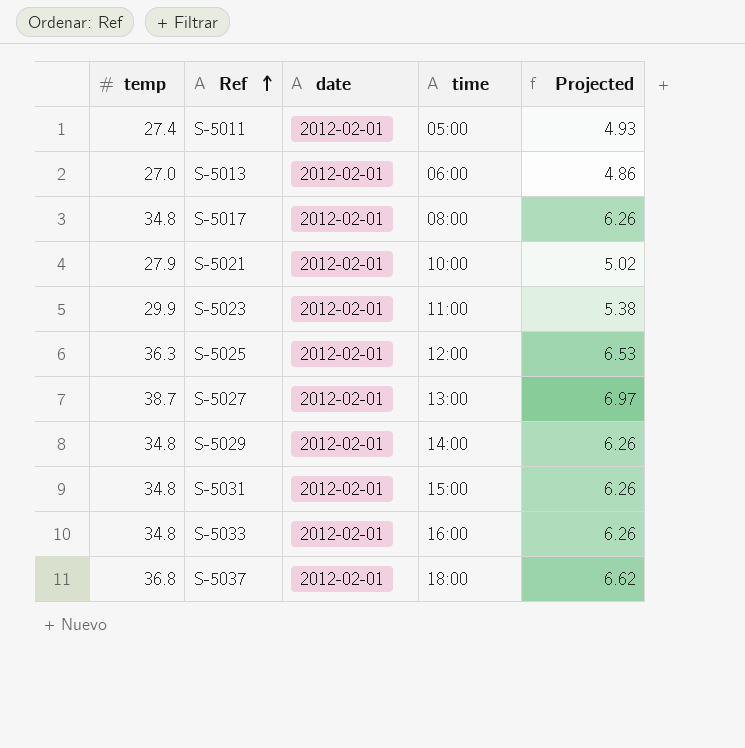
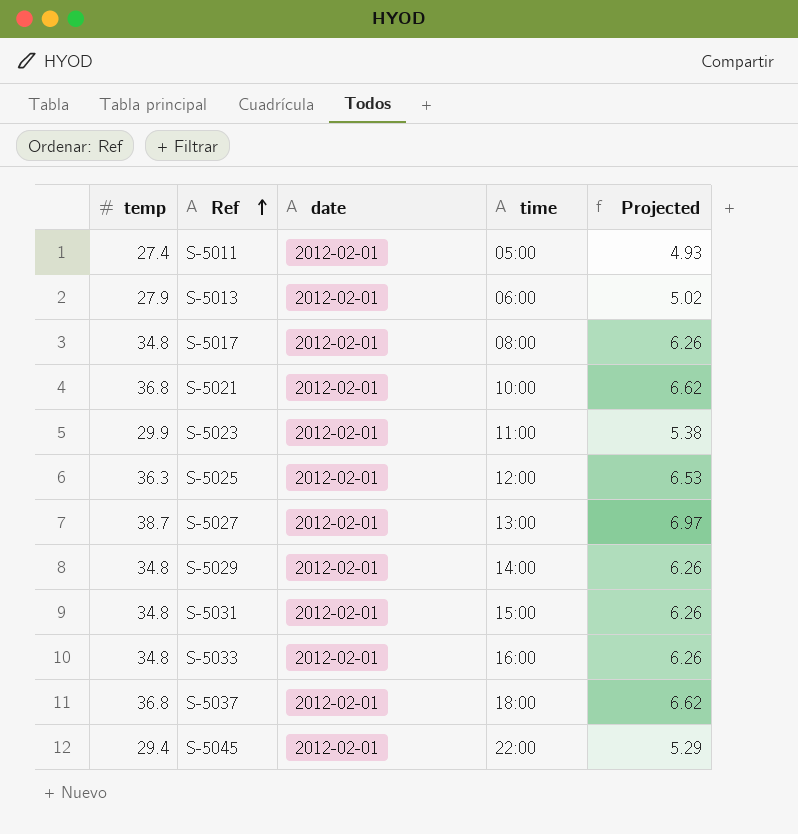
S-5013 | temp: 27.0 -> 27.9
S-5013 | Projected: 4.86 -> 5.02
S-5021 | temp: 27.9 -> 36.8
S-5021 | Projected: 5.02 -> 6.62
row S-5045: none -> 29.4 | 2012-02-01 | 22:00 | 5.29

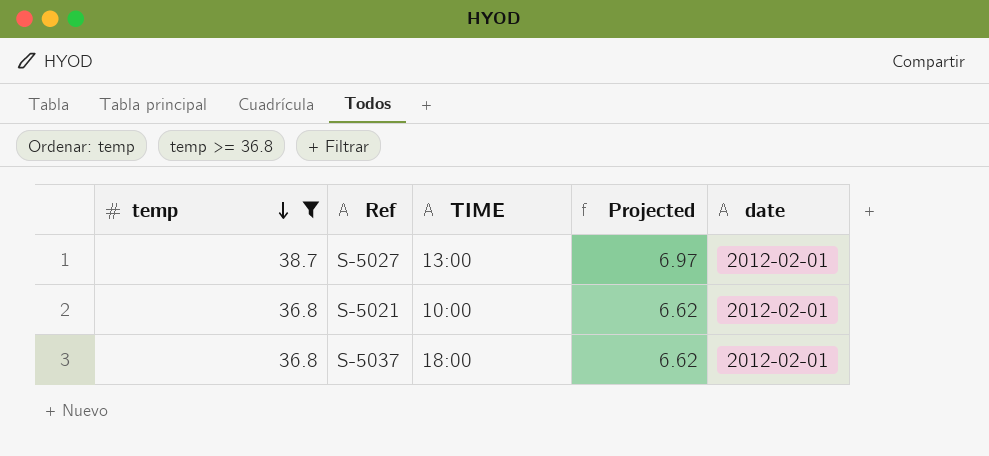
filter: none -> temp >= 36.8
row order: Ref ascending -> temp descending
column name: time -> TIME
column date | position: 3 -> 5

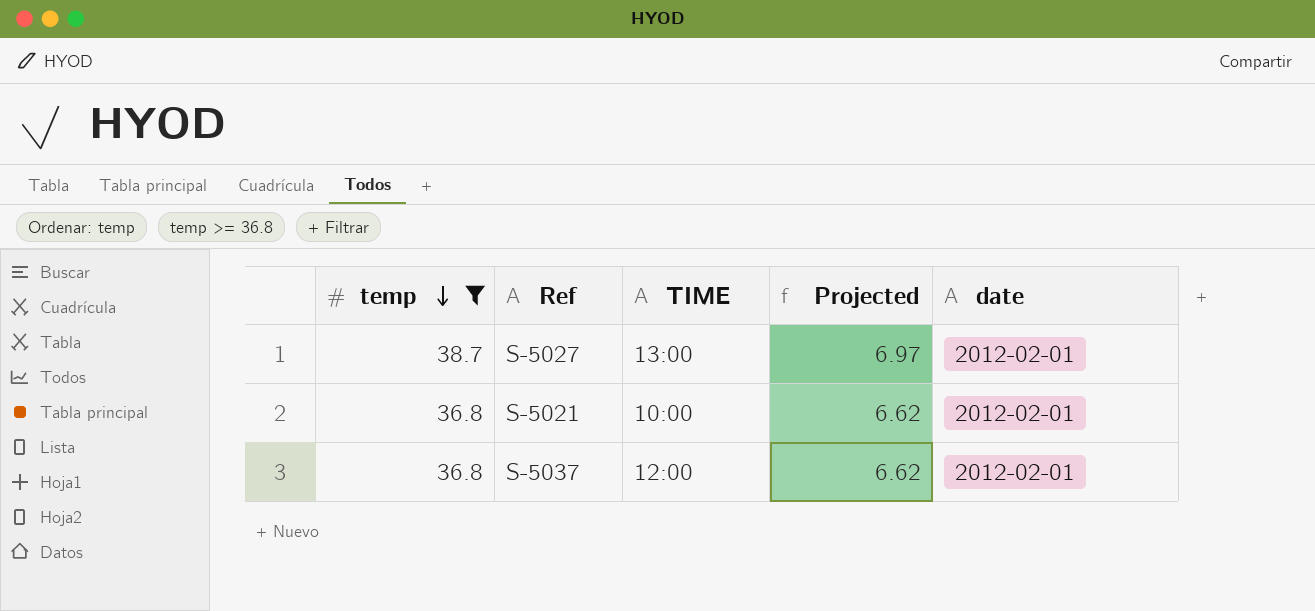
S-5037 | TIME: 18:00 -> 12:00

